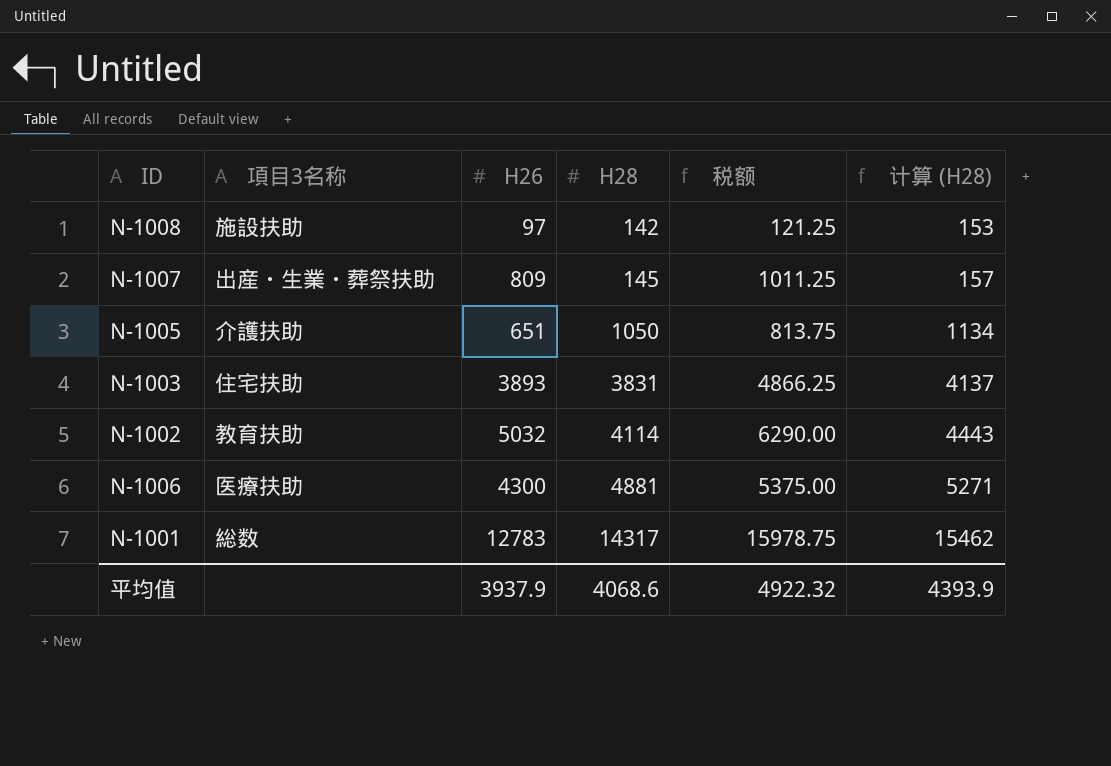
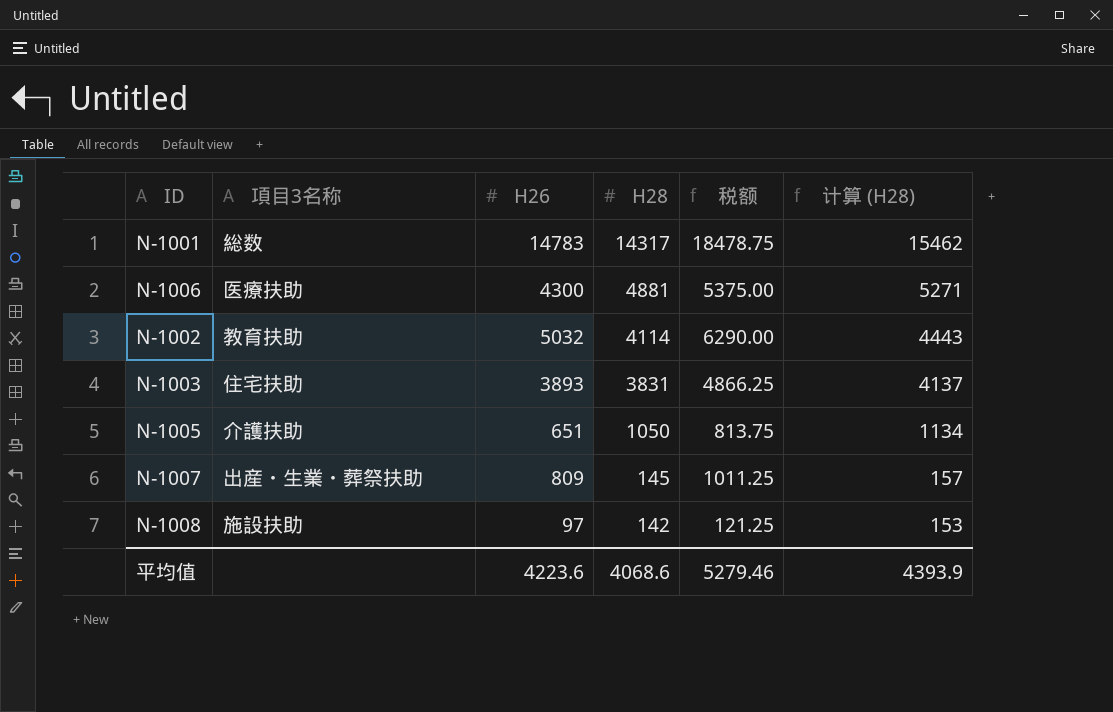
row order: H28 ascending -> H28 descending
N-1001 | H26: 12783 -> 14783
N-1001 | 税额: 15978.75 -> 18478.75
平均值 | H26: 3937.9 -> 4223.6
平均值 | 税额: 4922.32 -> 5279.46

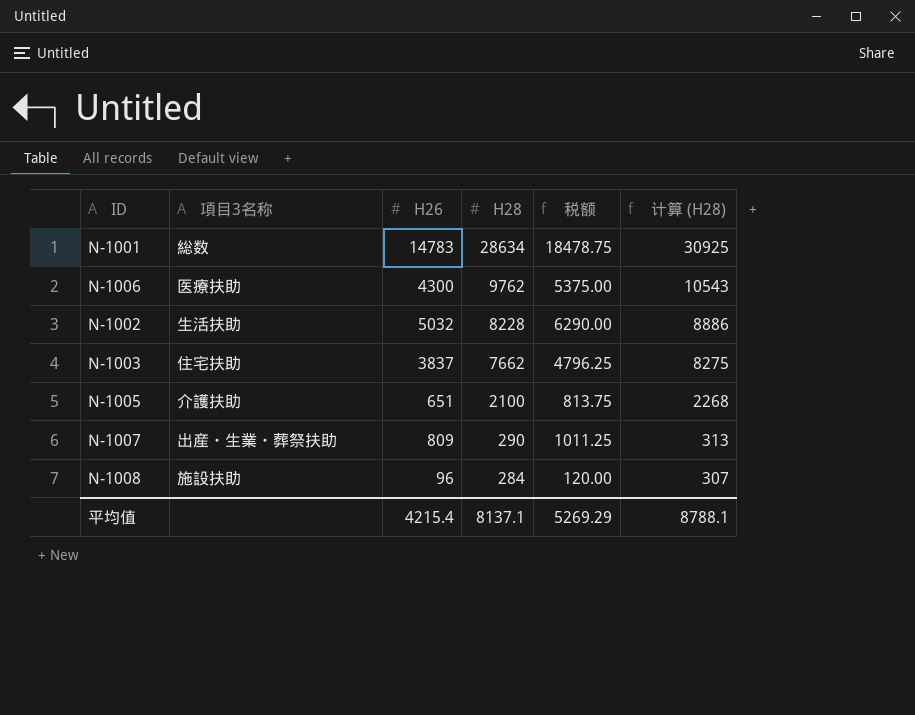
N-1001 | H28: 14317 -> 28634
N-1001 | 计算 (H28): 15462 -> 30925
N-1006 | H28: 4881 -> 9762
N-1006 | 计算 (H28): 5271 -> 10543
N-1002 | 項目3名称: 教育扶助 -> 生活扶助
N-1002 | H28: 4114 -> 8228
N-1002 | 计算 (H28): 4443 -> 8886
N-1003 | H26: 3893 -> 3837
N-1003 | H28: 3831 -> 7662
N-1003 | 税额: 4866.25 -> 4796.25
N-1003 | 计算 (H28): 4137 -> 8275
N-1005 | H28: 1050 -> 2100
N-1005 | 计算 (H28): 1134 -> 2268
N-1007 | H28: 145 -> 290
N-1007 | 计算 (H28): 157 -> 313
N-1008 | H26: 97 -> 96
N-1008 | H28: 142 -> 284
N-1008 | 税额: 121.25 -> 120.00
N-1008 | 计算 (H28): 153 -> 307
平均值 | H26: 4223.6 -> 4215.4
平均值 | H28: 4068.6 -> 8137.1
平均值 | 税额: 5279.46 -> 5269.29
平均值 | 计算 (H28): 4393.9 -> 8788.1

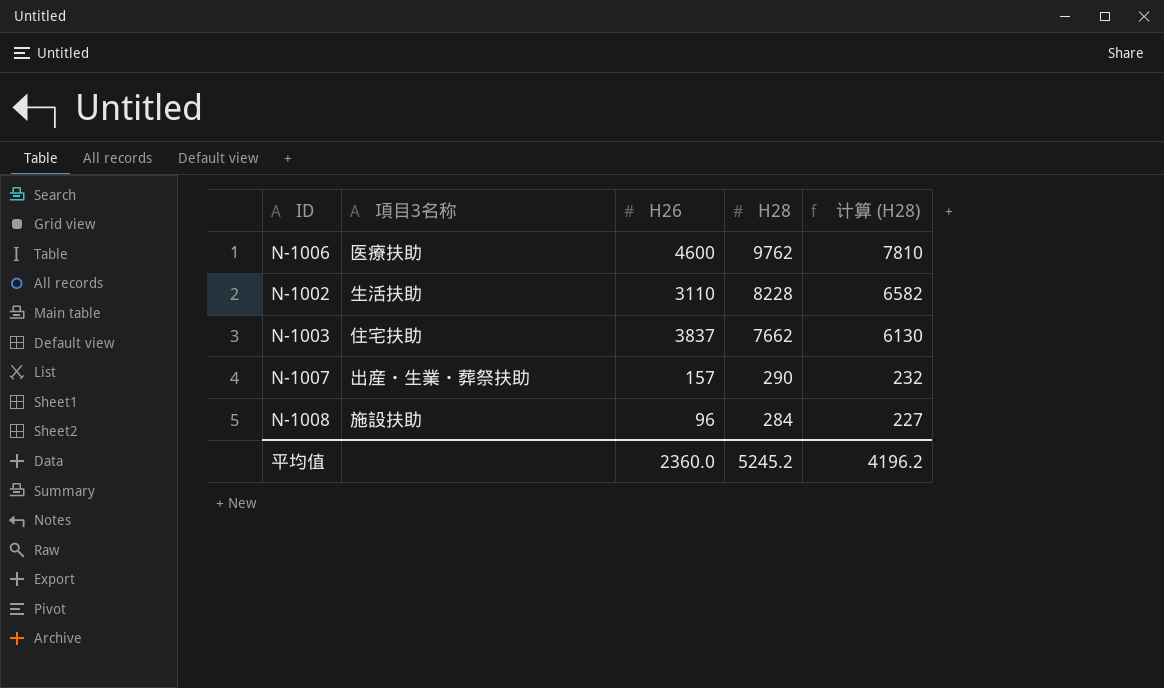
column 税额 | formula: [H26] * 1.25 -> none
column 计算 (H28) | formula: [H28] * 1.08 -> [H28] * 0.8
row N-1001: 総数 | 14783 | 28634 | 18478.75 | 30925 -> none
row N-1005: 介護扶助 | 651 | 2100 | 813.75 | 2268 -> none
N-1006 | H26: 4300 -> 4600
N-1002 | H26: 5032 -> 3110
N-1007 | H26: 809 -> 157
平均值 | H26: 4215.4 -> 2360.0
平均值 | H28: 8137.1 -> 5245.2
平均值 | 计算 (H28): 8788.1 -> 4196.2

